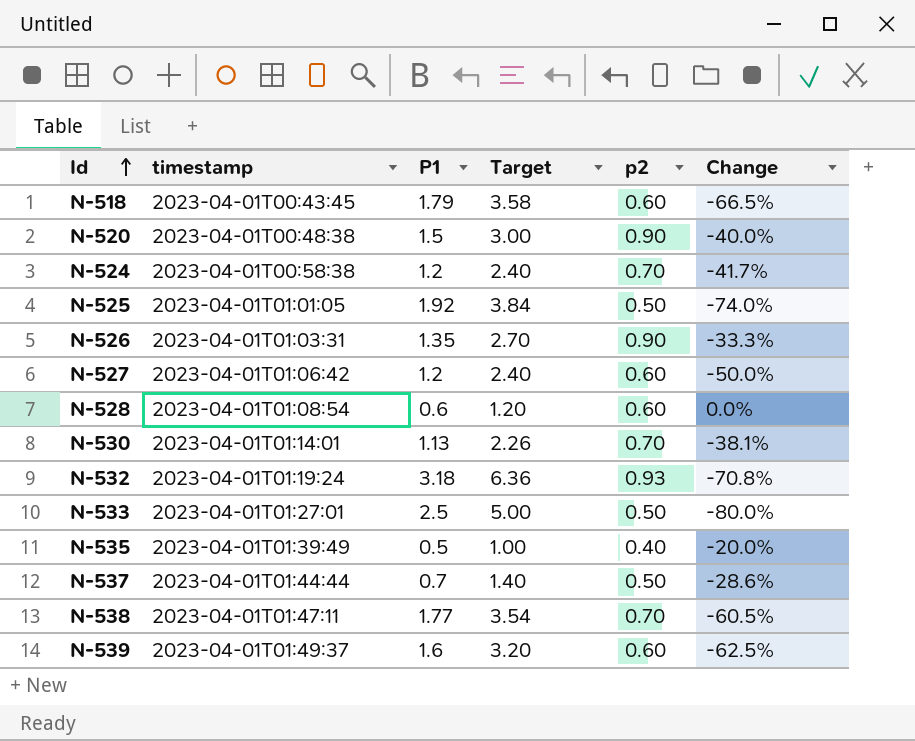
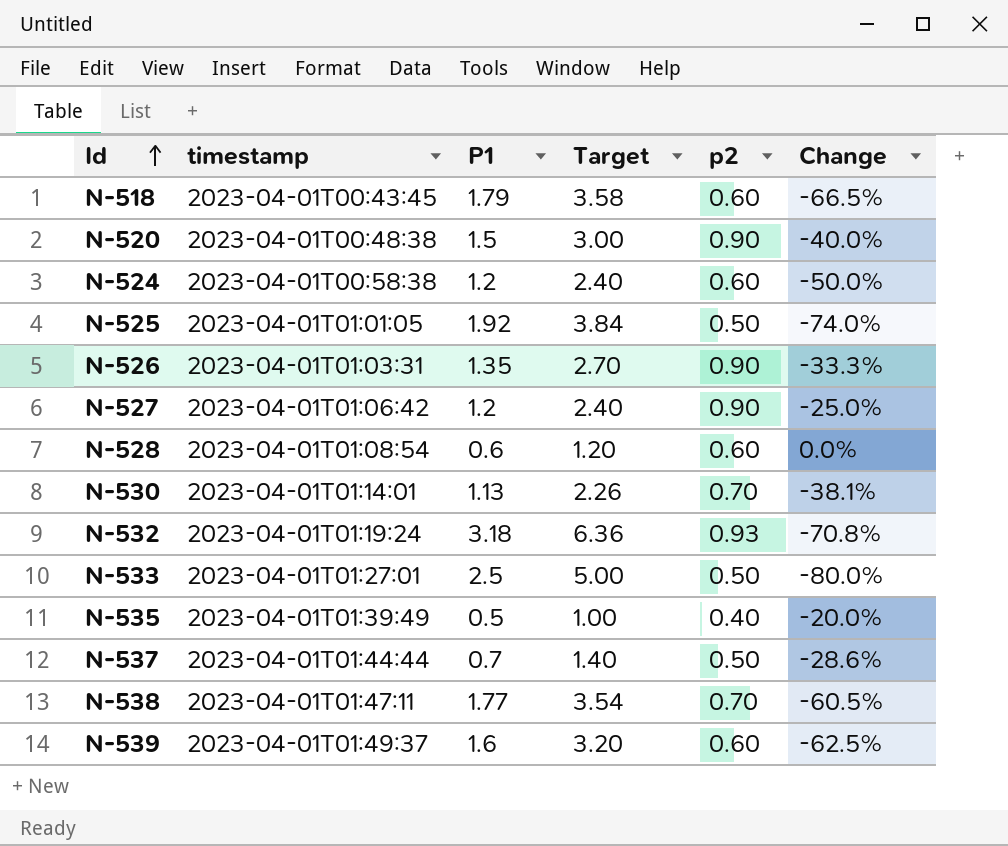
N-524 | p2: 0.70 -> 0.60
N-524 | Change: -41.7% -> -50.0%
N-527 | p2: 0.60 -> 0.90
N-527 | Change: -50.0% -> -25.0%

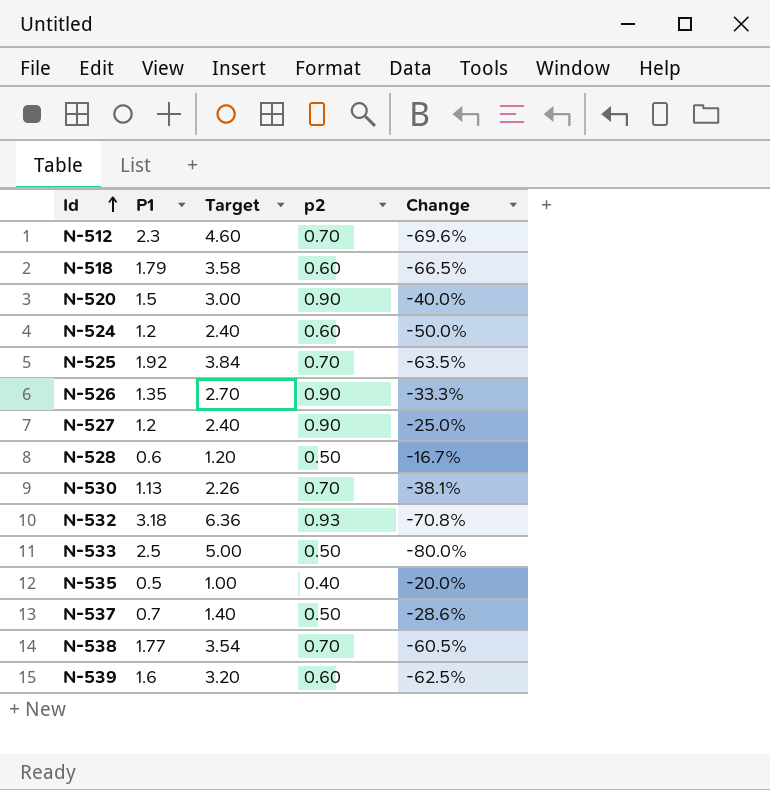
column timestamp | position: 2 -> none
row N-512: none -> 2.3 | 4.60 | 0.70 | -69.6%
N-525 | p2: 0.50 -> 0.70
N-525 | Change: -74.0% -> -63.5%
N-528 | p2: 0.60 -> 0.50
N-528 | Change: 0.0% -> -16.7%

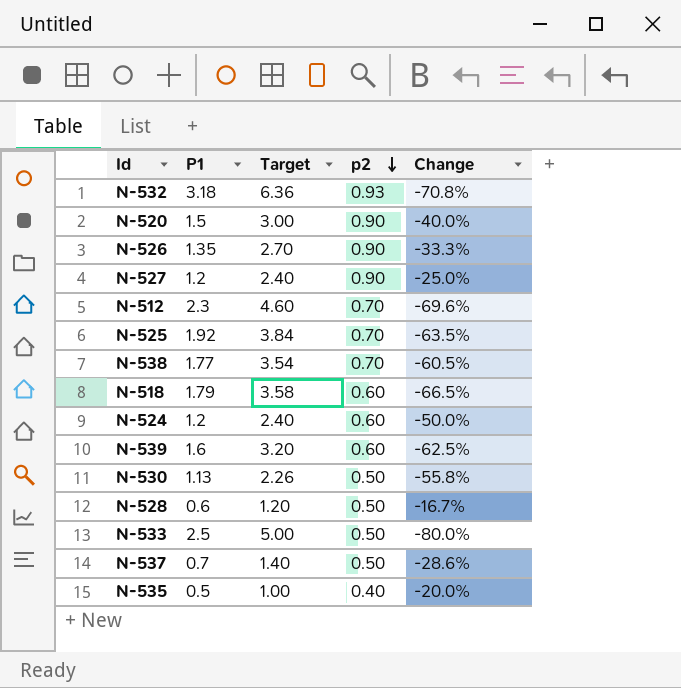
row order: Id ascending -> p2 descending
N-530 | p2: 0.70 -> 0.50
N-530 | Change: -38.1% -> -55.8%

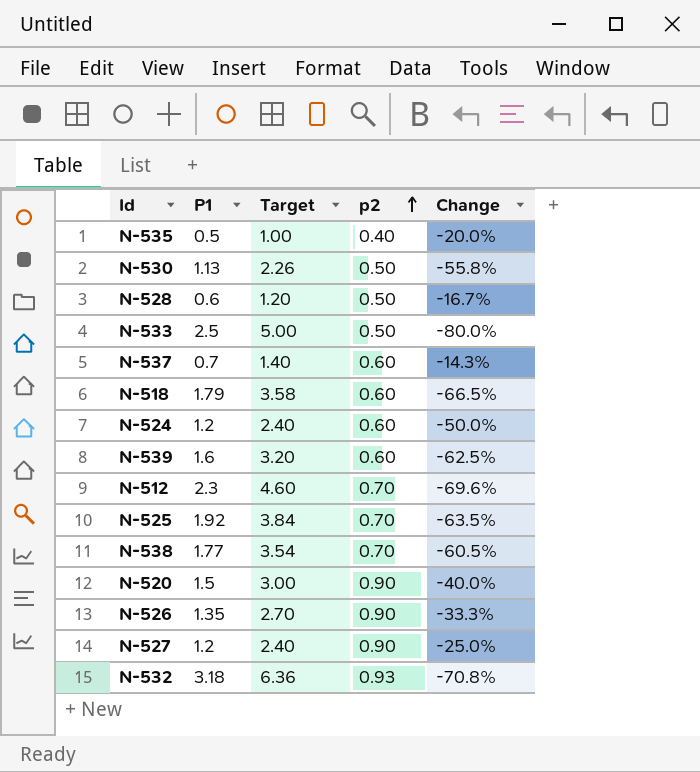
row order: p2 descending -> p2 ascending
N-537 | p2: 0.50 -> 0.60
N-537 | Change: -28.6% -> -14.3%

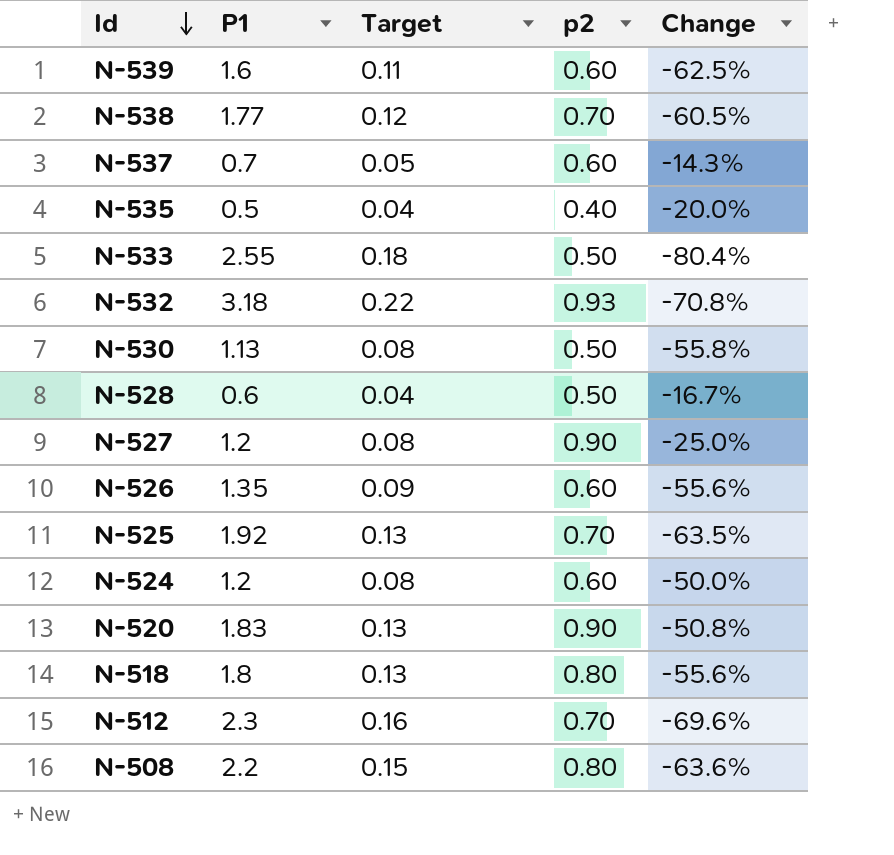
row order: p2 ascending -> Id descending
column Target | formula: [P1] * 2 -> [P1] * 0.07
N-533 | P1: 2.5 -> 2.55
N-533 | Change: -80.0% -> -80.4%
N-526 | p2: 0.90 -> 0.60
N-526 | Change: -33.3% -> -55.6%
N-520 | P1: 1.5 -> 1.83
N-520 | Change: -40.0% -> -50.8%
N-518 | P1: 1.79 -> 1.8
N-518 | p2: 0.60 -> 0.80
N-518 | Change: -66.5% -> -55.6%
row N-508: none -> 2.2 | 0.15 | 0.80 | -63.6%

